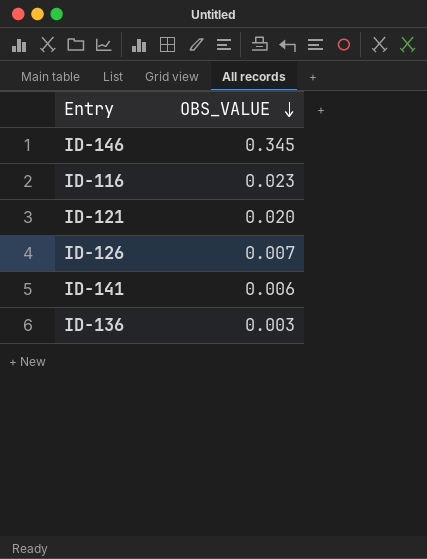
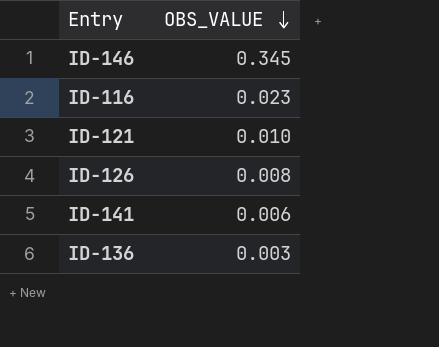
ID-121 | OBS_VALUE: 0.020 -> 0.010
ID-126 | OBS_VALUE: 0.007 -> 0.008

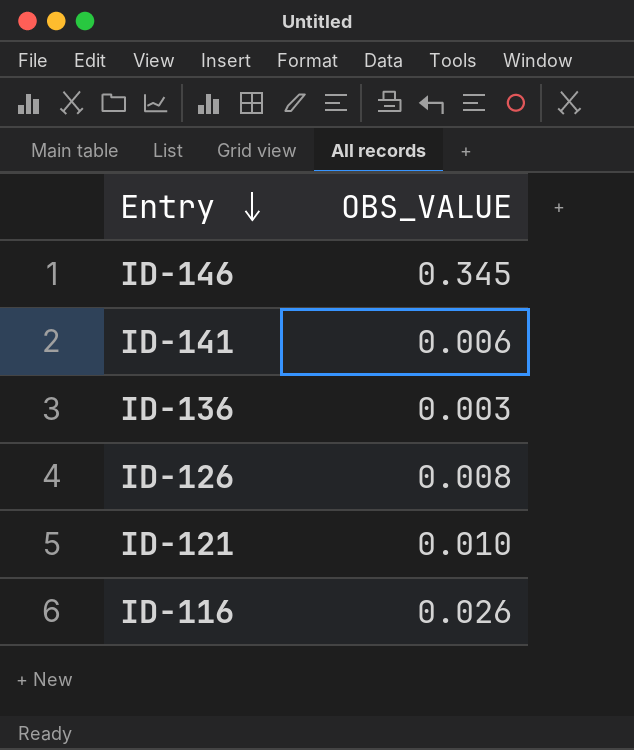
row order: OBS_VALUE descending -> Entry descending
ID-116 | OBS_VALUE: 0.023 -> 0.026

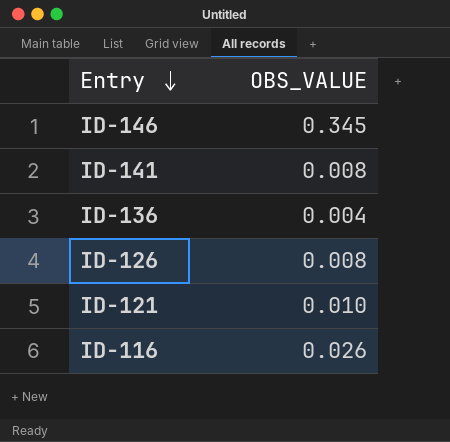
ID-141 | OBS_VALUE: 0.006 -> 0.008
ID-136 | OBS_VALUE: 0.003 -> 0.004

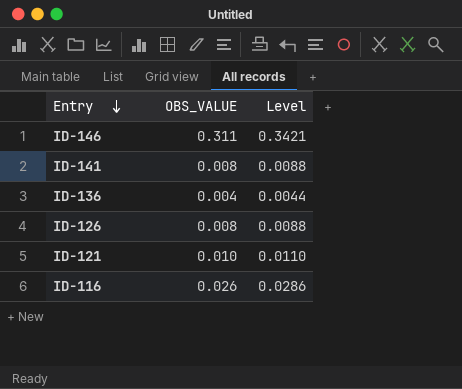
column Level | formula: none -> [OBS_VALUE] * 1.1
ID-146 | OBS_VALUE: 0.345 -> 0.311

